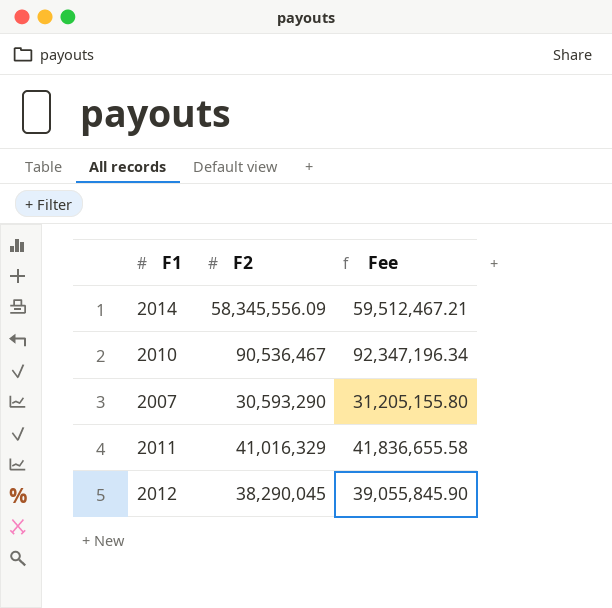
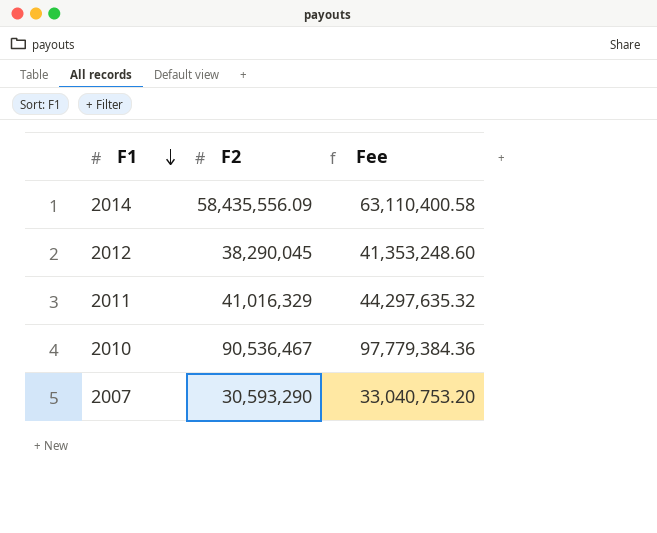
row order: none -> F1 descending
column Fee | formula: [F2] * 1.02 -> [F2] * 1.08
2014 | F2: 58,345,556.09 -> 58,435,556.09

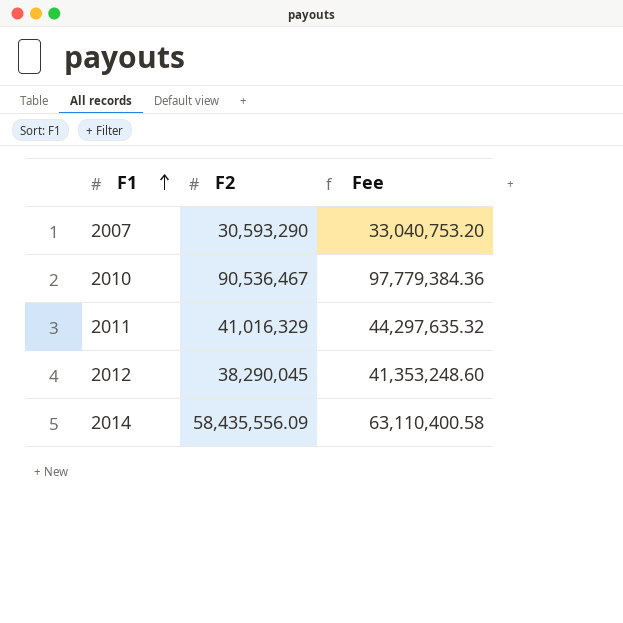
row order: F1 descending -> F1 ascending

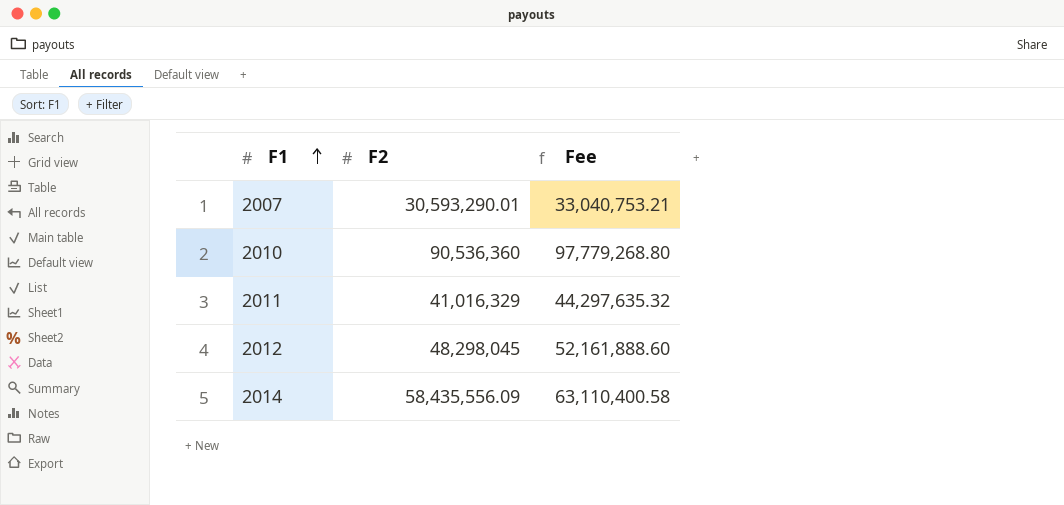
2007 | F2: 30,593,290 -> 30,593,290.01
2007 | Fee: 33,040,753.20 -> 33,040,753.21
2010 | F2: 90,536,467 -> 90,536,360
2010 | Fee: 97,779,384.36 -> 97,779,268.80
2012 | F2: 38,290,045 -> 48,298,045
2012 | Fee: 41,353,248.60 -> 52,161,888.60

